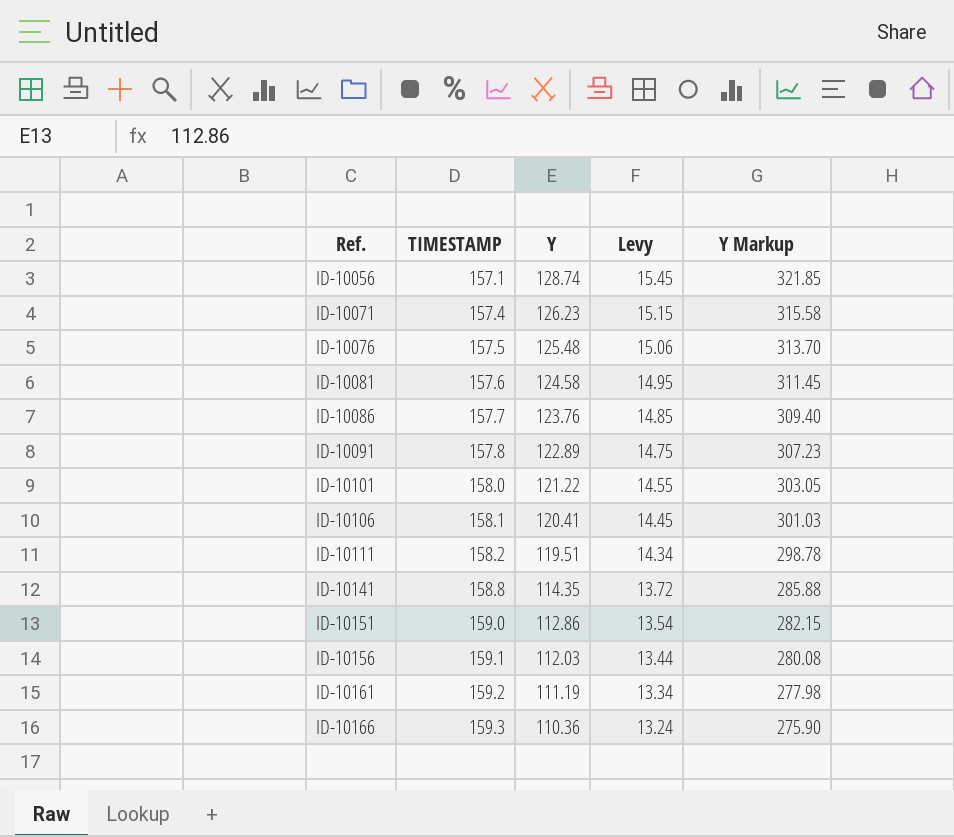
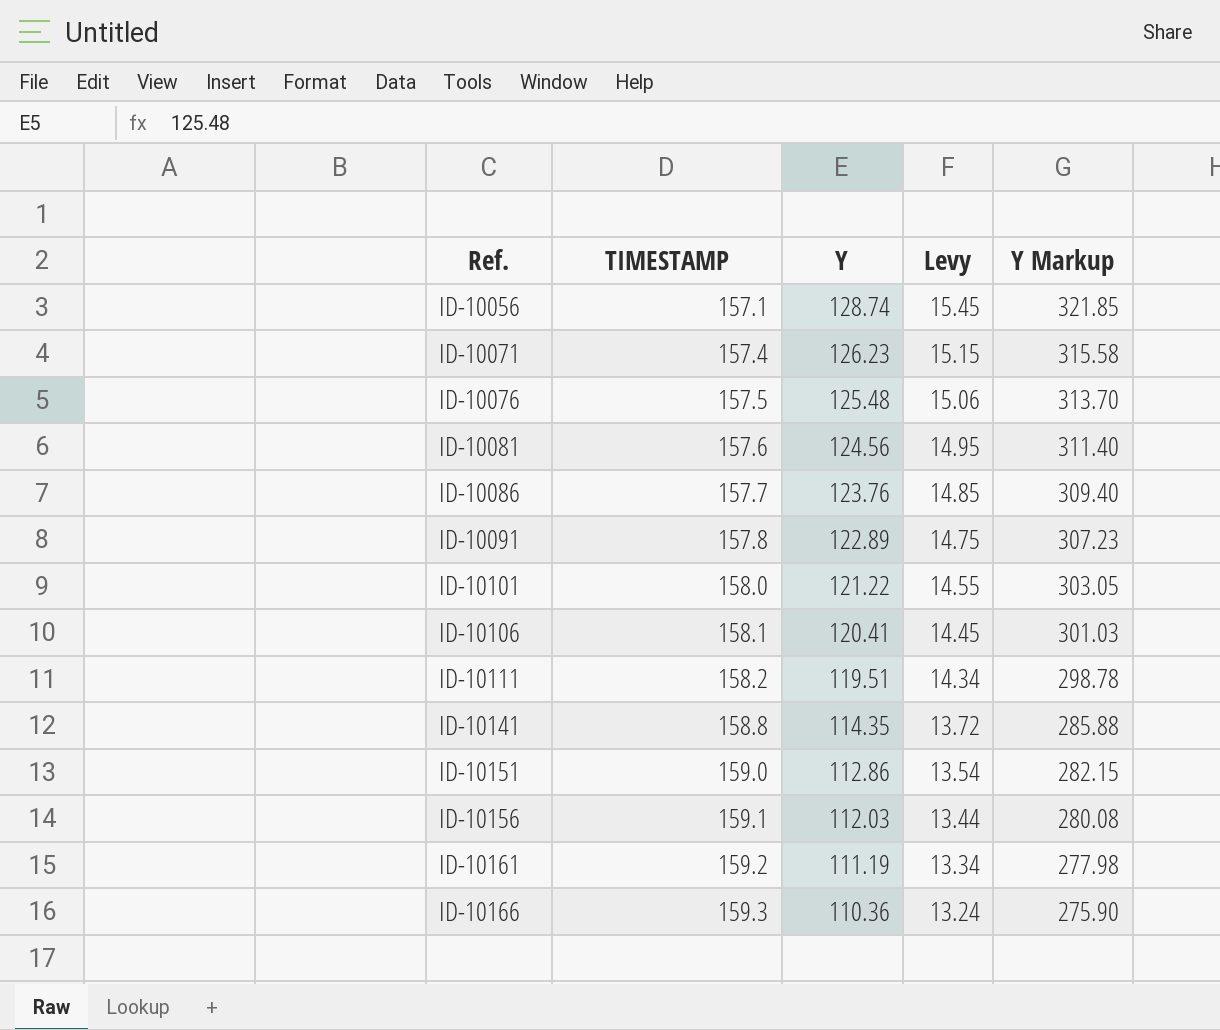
ID-10081 | Y: 124.58 -> 124.56
ID-10081 | Y Markup: 311.45 -> 311.40

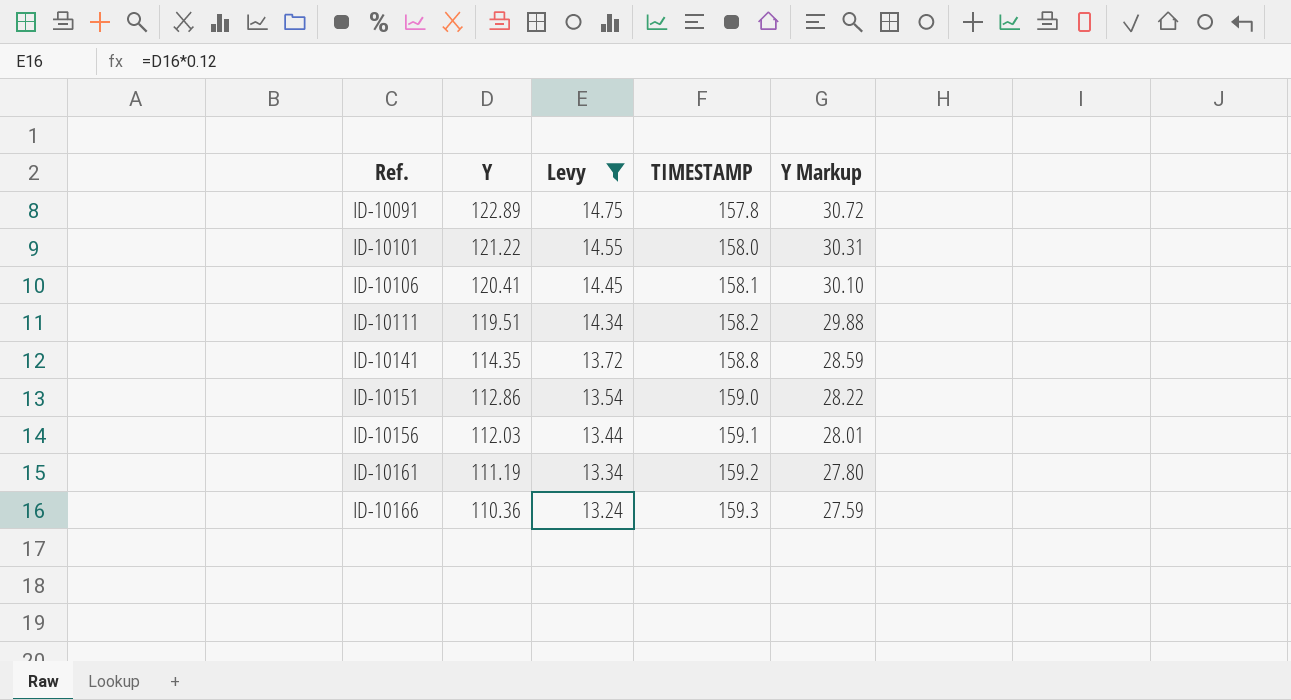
filter: none -> Levy <= 14.75
column TIMESTAMP | position: 2 -> 4
column Y Markup | formula: [Y] * 2.5 -> [Y] * 0.25

